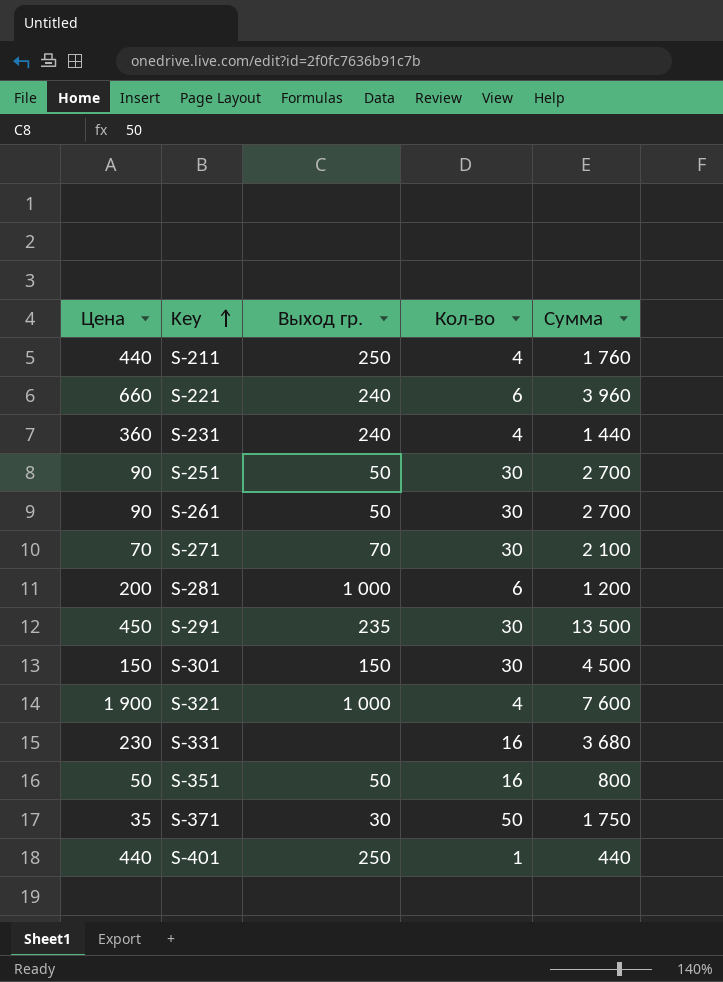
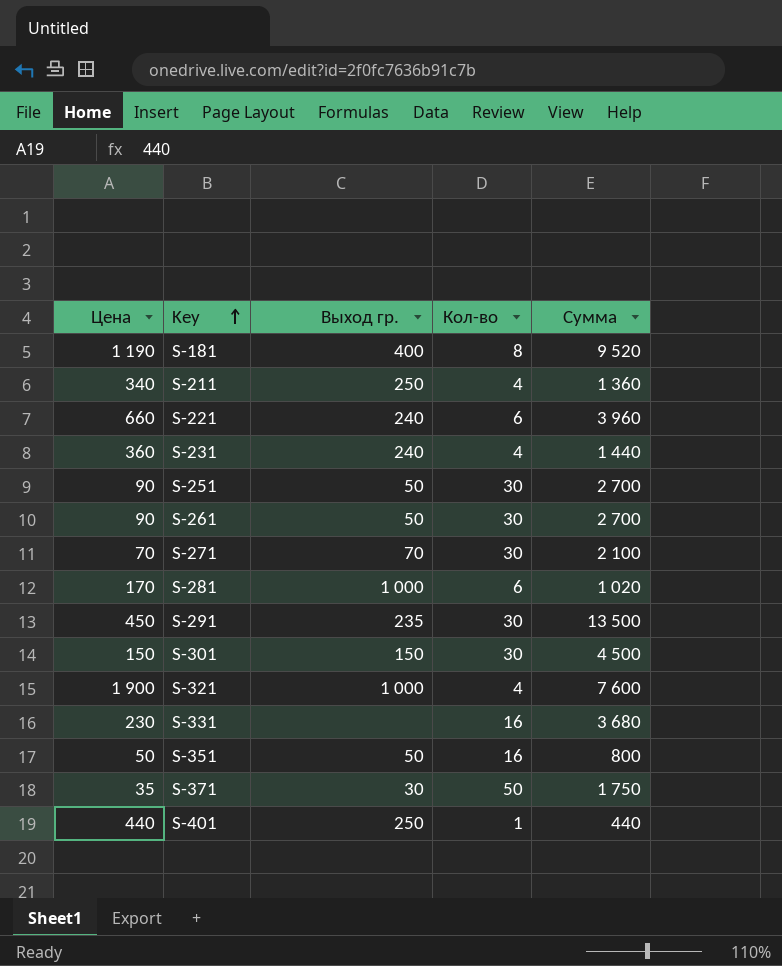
row S-181: none -> 1 190 | 400 | 8 | 9 520
S-211 | Цена: 440 -> 340
S-211 | Сумма: 1 760 -> 1 360
S-281 | Цена: 200 -> 170
S-281 | Сумма: 1 200 -> 1 020

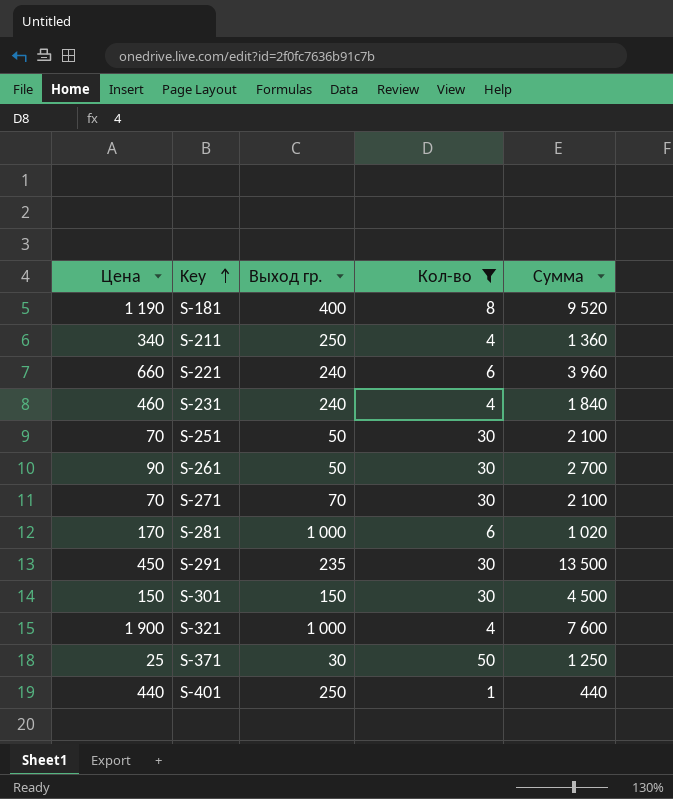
filter: none -> Кол-во != 16
S-231 | Цена: 360 -> 460
S-231 | Сумма: 1 440 -> 1 840
S-251 | Цена: 90 -> 70
S-251 | Сумма: 2 700 -> 2 100
S-371 | Цена: 35 -> 25
S-371 | Сумма: 1 750 -> 1 250

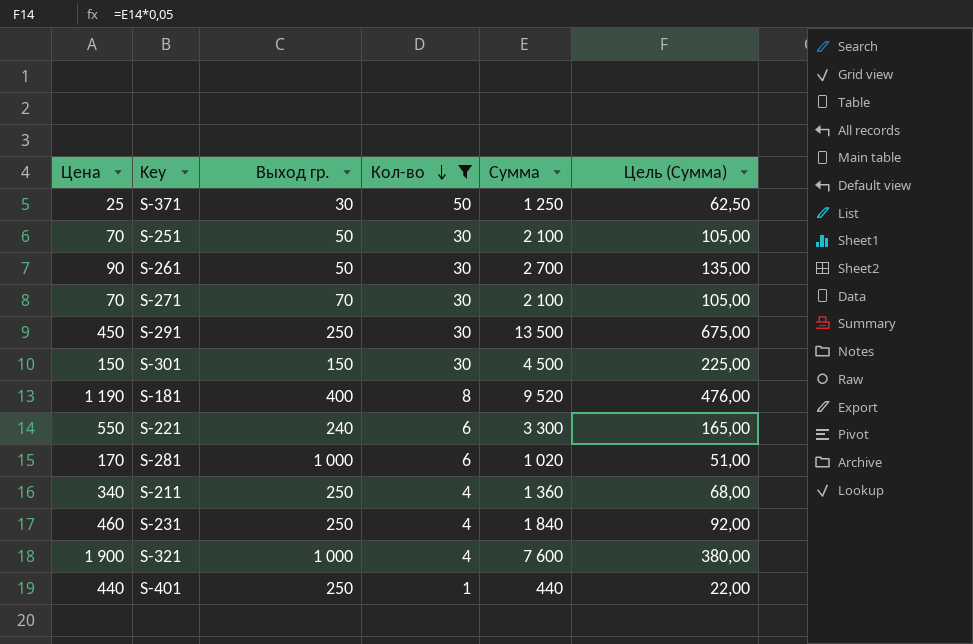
row order: Key ascending -> Кол-во descending
column Цель (Сумма) | formula: none -> [Сумма] * 0,05
S-291 | Выход гр.: 235 -> 250
S-221 | Цена: 660 -> 550
S-221 | Сумма: 3 960 -> 3 300
S-231 | Выход гр.: 240 -> 250

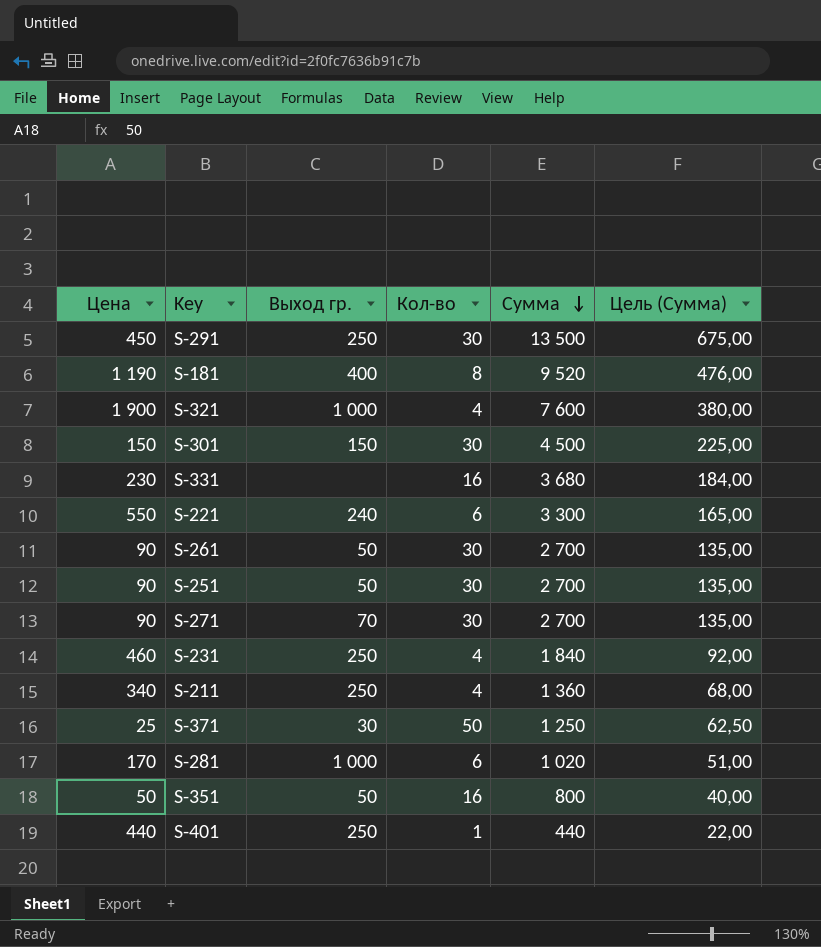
filter: Кол-во != 16 -> none
row order: Кол-во descending -> Сумма descending
S-251 | Цена: 70 -> 90
S-251 | Сумма: 2 100 -> 2 700
S-251 | Цель (Сумма): 105,00 -> 135,00
S-271 | Цена: 70 -> 90
S-271 | Сумма: 2 100 -> 2 700
S-271 | Цель (Сумма): 105,00 -> 135,00

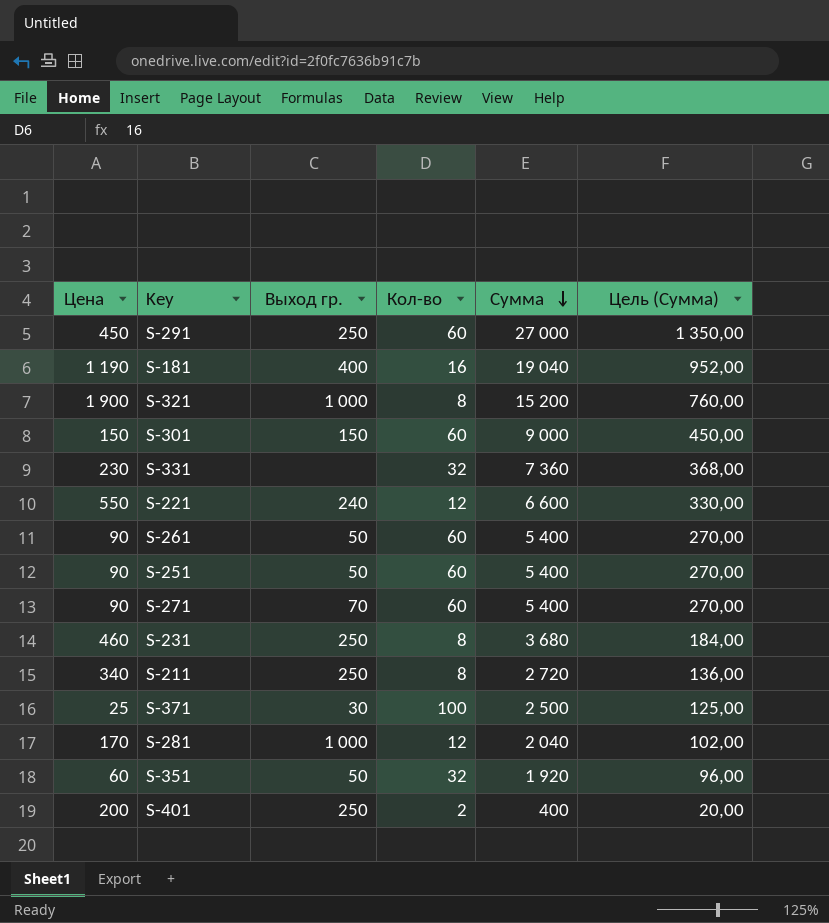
S-291 | Кол-во: 30 -> 60
S-291 | Сумма: 13 500 -> 27 000
S-291 | Цель (Сумма): 675,00 -> 1 350,00
S-181 | Кол-во: 8 -> 16
S-181 | Сумма: 9 520 -> 19 040
S-181 | Цель (Сумма): 476,00 -> 952,00
S-321 | Кол-во: 4 -> 8
S-321 | Сумма: 7 600 -> 15 200
S-321 | Цель (Сумма): 380,00 -> 760,00
S-301 | Кол-во: 30 -> 60
S-301 | Сумма: 4 500 -> 9 000
S-301 | Цель (Сумма): 225,00 -> 450,00
S-331 | Кол-во: 16 -> 32
S-331 | Сумма: 3 680 -> 7 360
S-331 | Цель (Сумма): 184,00 -> 368,00
S-221 | Кол-во: 6 -> 12
S-221 | Сумма: 3 300 -> 6 600
S-221 | Цель (Сумма): 165,00 -> 330,00
S-261 | Кол-во: 30 -> 60
S-261 | Сумма: 2 700 -> 5 400
S-261 | Цель (Сумма): 135,00 -> 270,00
S-251 | Кол-во: 30 -> 60
S-251 | Сумма: 2 700 -> 5 400
S-251 | Цель (Сумма): 135,00 -> 270,00
S-271 | Кол-во: 30 -> 60
S-271 | Сумма: 2 700 -> 5 400
S-271 | Цель (Сумма): 135,00 -> 270,00
S-231 | Кол-во: 4 -> 8
S-231 | Сумма: 1 840 -> 3 680
S-231 | Цель (Сумма): 92,00 -> 184,00
S-211 | Кол-во: 4 -> 8
S-211 | Сумма: 1 360 -> 2 720
S-211 | Цель (Сумма): 68,00 -> 136,00
S-371 | Кол-во: 50 -> 100
S-371 | Сумма: 1 250 -> 2 500
S-371 | Цель (Сумма): 62,50 -> 125,00
S-281 | Кол-во: 6 -> 12
S-281 | Сумма: 1 020 -> 2 040
S-281 | Цель (Сумма): 51,00 -> 102,00
S-351 | Цена: 50 -> 60
S-351 | Кол-во: 16 -> 32
S-351 | Сумма: 800 -> 1 920
S-351 | Цель (Сумма): 40,00 -> 96,00
S-401 | Цена: 440 -> 200
S-401 | Кол-во: 1 -> 2
S-401 | Сумма: 440 -> 400
S-401 | Цель (Сумма): 22,00 -> 20,00

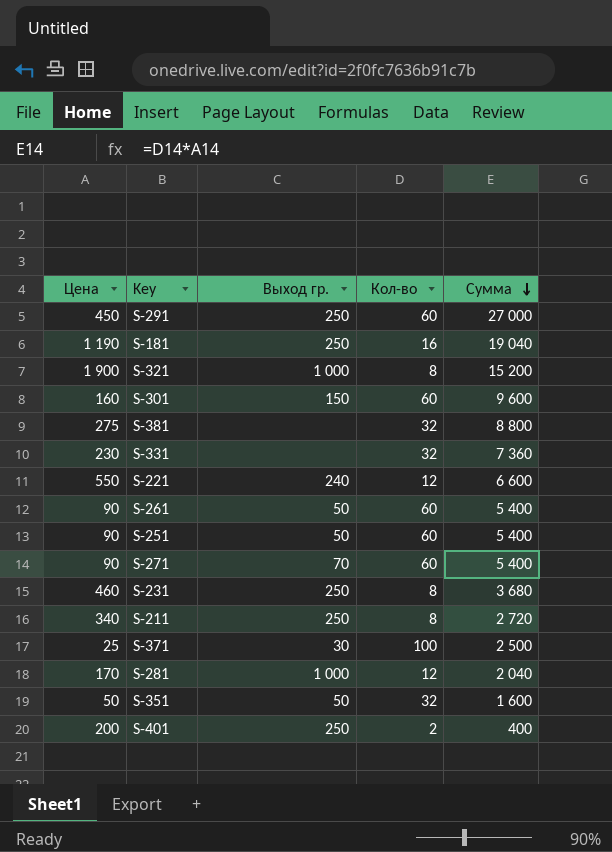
column Цель (Сумма) | formula: [Сумма] * 0,05 -> none
S-181 | Выход гр.: 400 -> 250
S-301 | Цена: 150 -> 160
S-301 | Сумма: 9 000 -> 9 600
row S-381: none -> 275 | none | 32 | 8 800
S-351 | Цена: 60 -> 50
S-351 | Сумма: 1 920 -> 1 600

